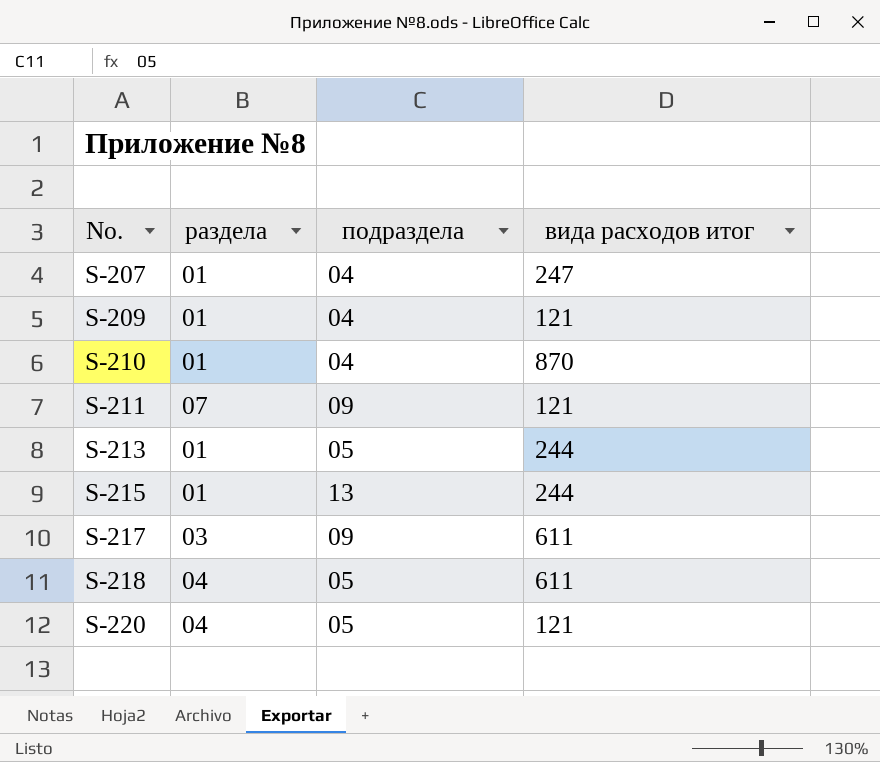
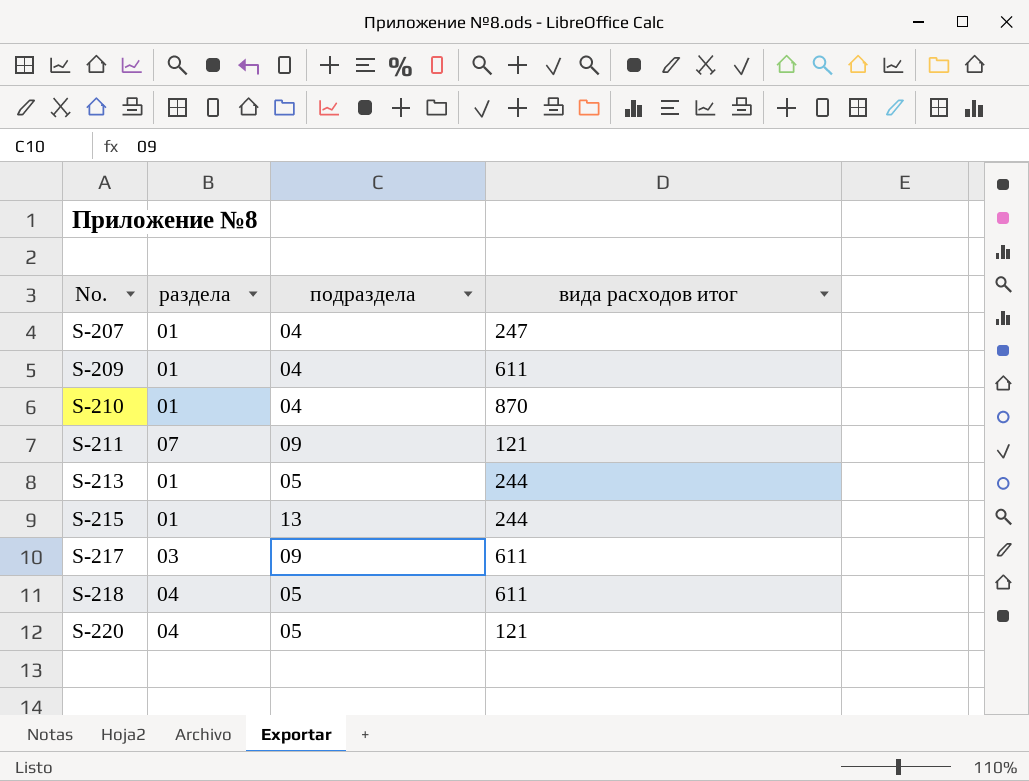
S-209 | вида расходов итог: 121 -> 611

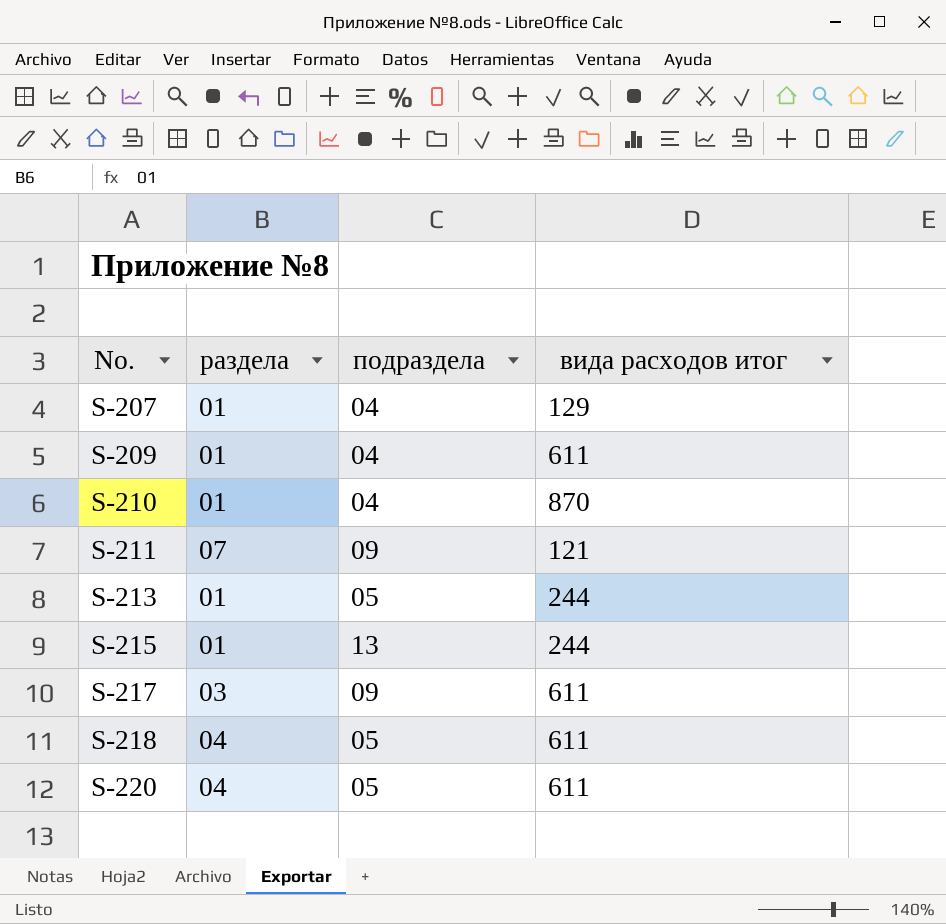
S-207 | вида расходов итог: 247 -> 129
S-220 | вида расходов итог: 121 -> 611

